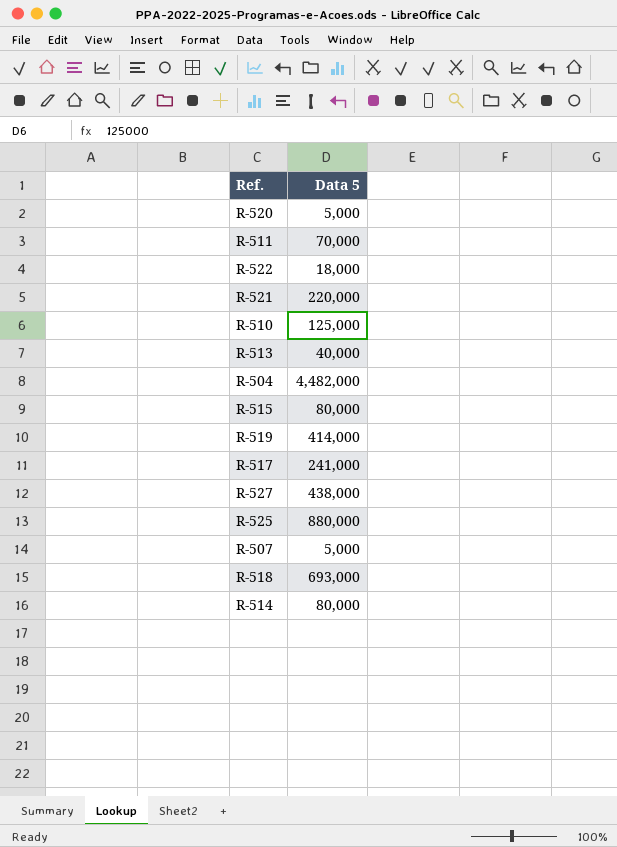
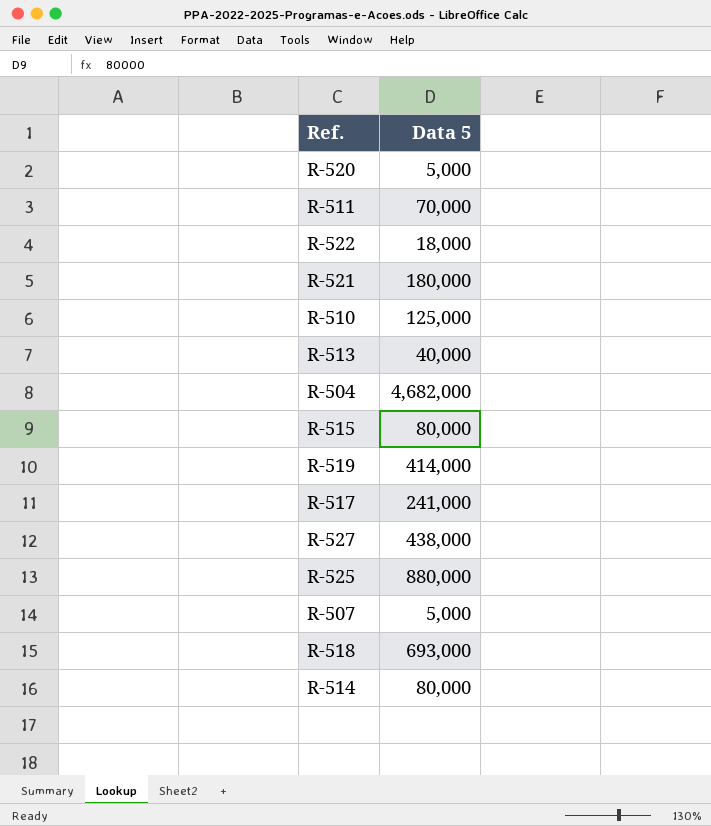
R-521 | Data 5: 220,000 -> 180,000
R-504 | Data 5: 4,482,000 -> 4,682,000

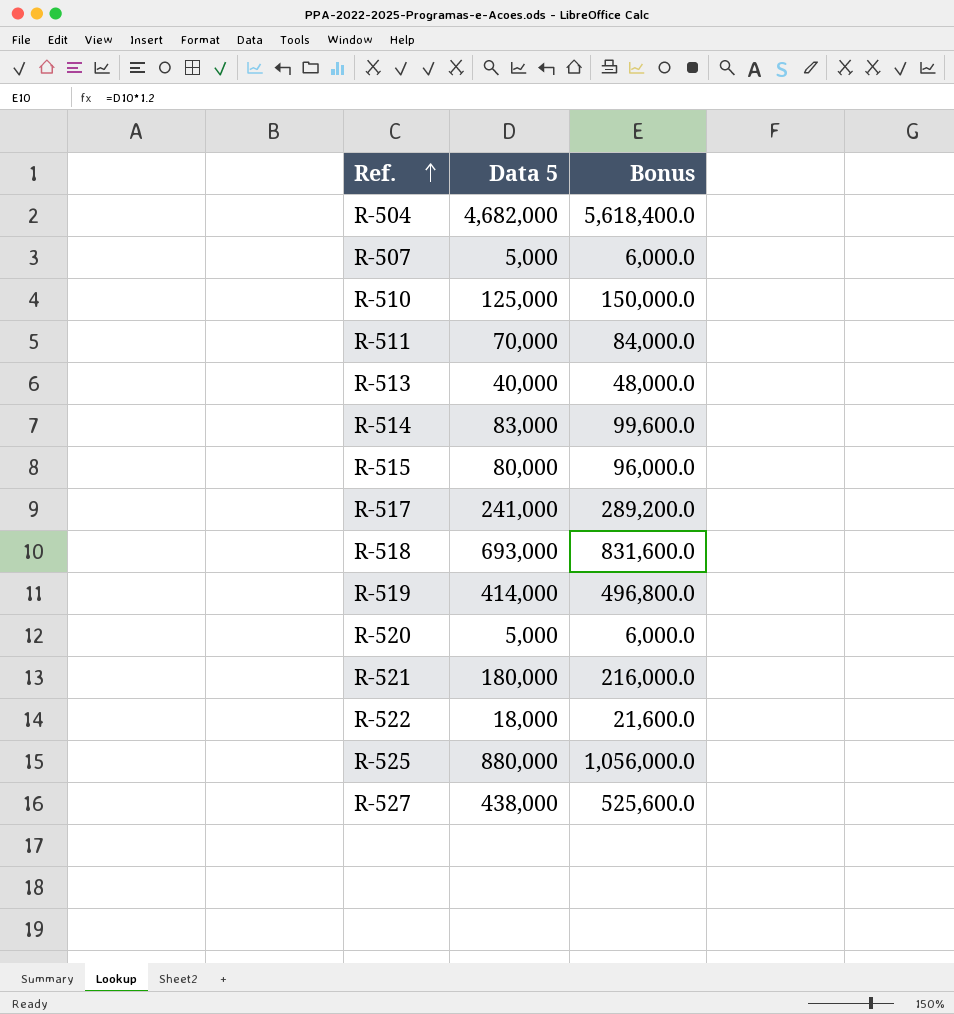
row order: none -> Ref. ascending
column Bonus | formula: none -> [Data 5] * 1.2
R-514 | Data 5: 80,000 -> 83,000

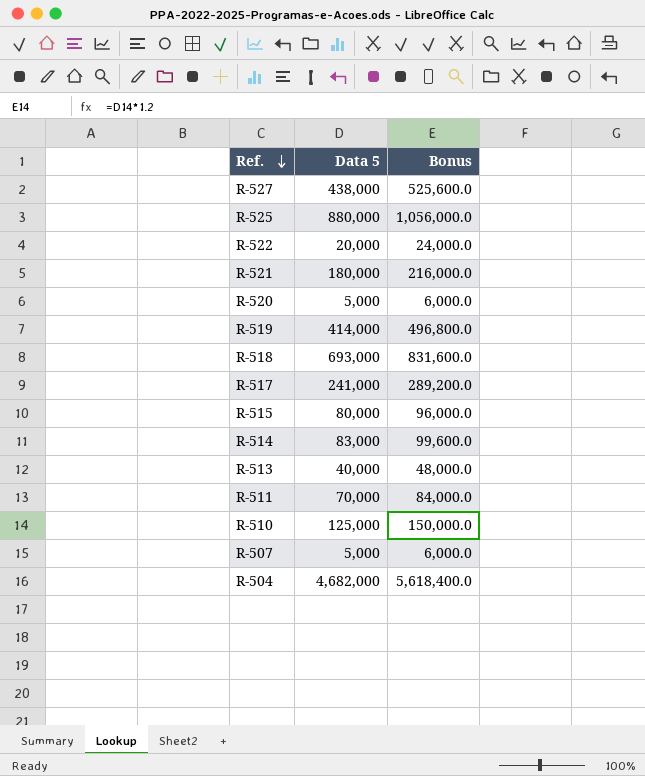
row order: Ref. ascending -> Ref. descending
R-522 | Data 5: 18,000 -> 20,000
R-522 | Bonus: 21,600.0 -> 24,000.0

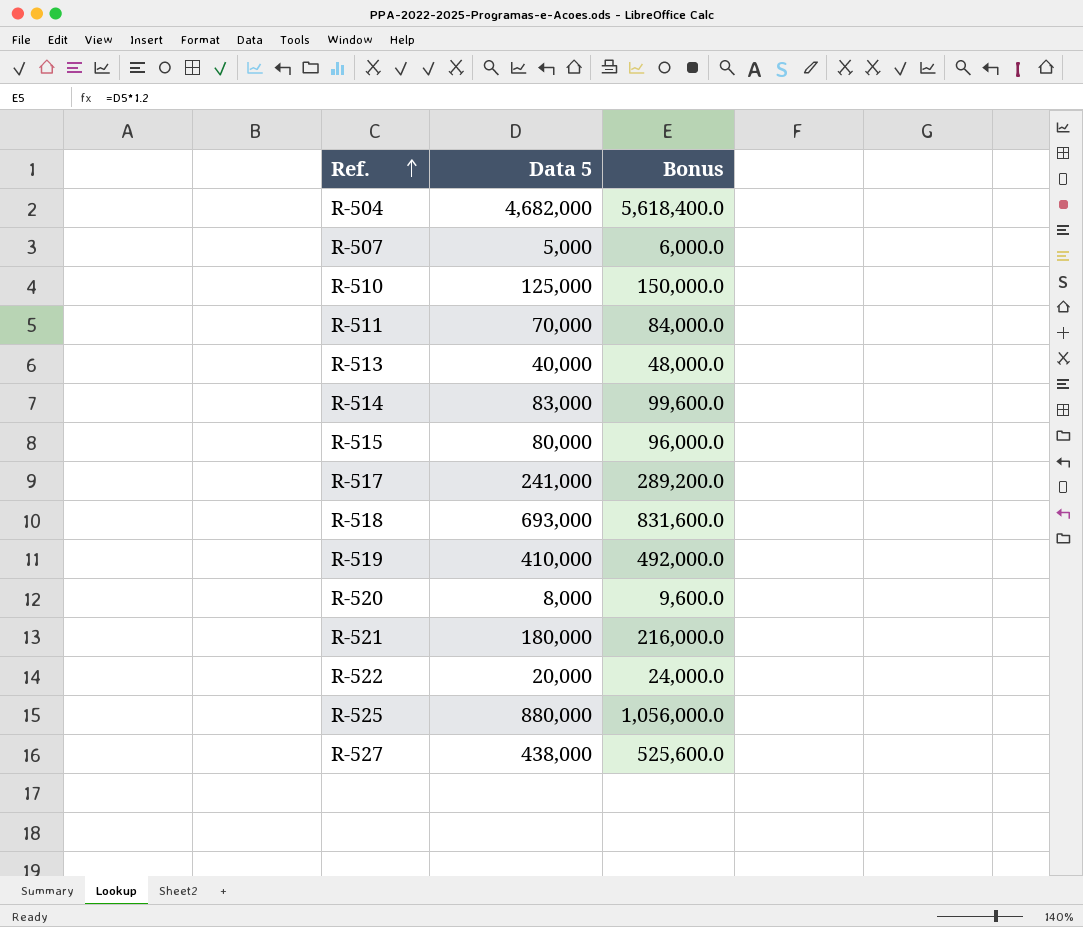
row order: Ref. descending -> Ref. ascending
R-519 | Data 5: 414,000 -> 410,000
R-519 | Bonus: 496,800.0 -> 492,000.0
R-520 | Data 5: 5,000 -> 8,000
R-520 | Bonus: 6,000.0 -> 9,600.0

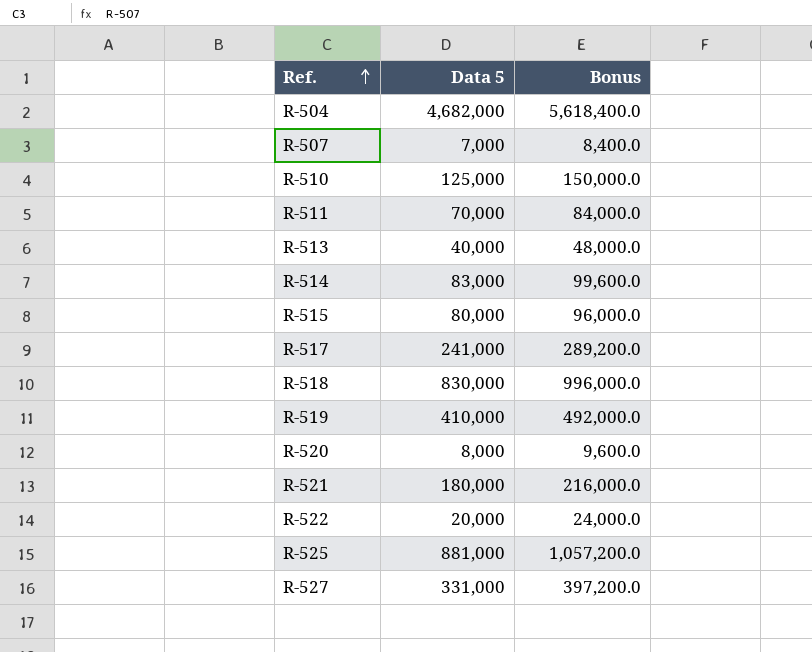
R-507 | Data 5: 5,000 -> 7,000
R-507 | Bonus: 6,000.0 -> 8,400.0
R-518 | Data 5: 693,000 -> 830,000
R-518 | Bonus: 831,600.0 -> 996,000.0
R-525 | Data 5: 880,000 -> 881,000
R-525 | Bonus: 1,056,000.0 -> 1,057,200.0
R-527 | Data 5: 438,000 -> 331,000
R-527 | Bonus: 525,600.0 -> 397,200.0

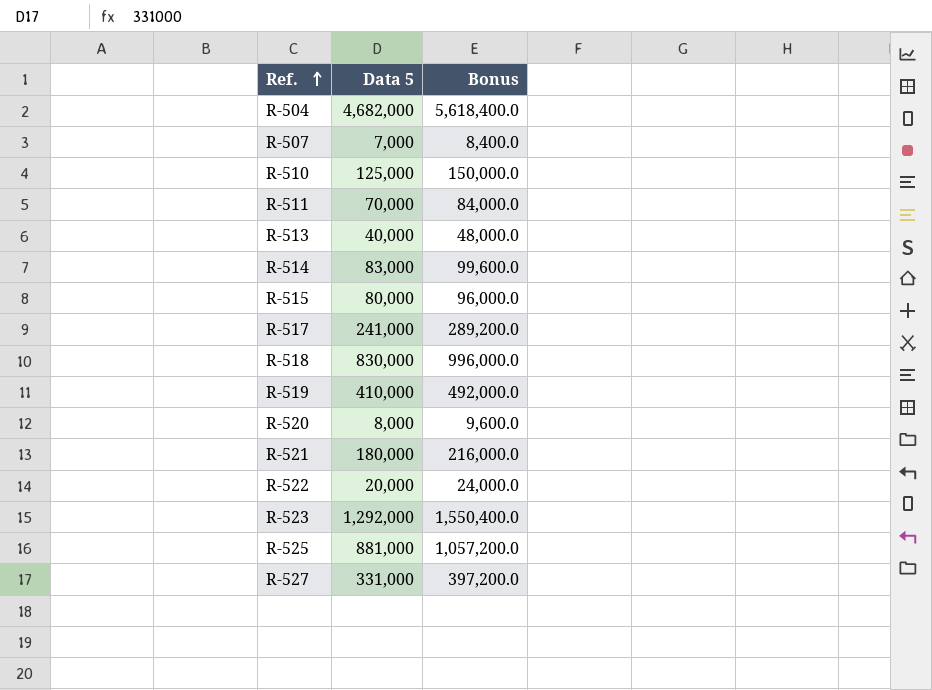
row R-523: none -> 1,292,000 | 1,550,400.0

